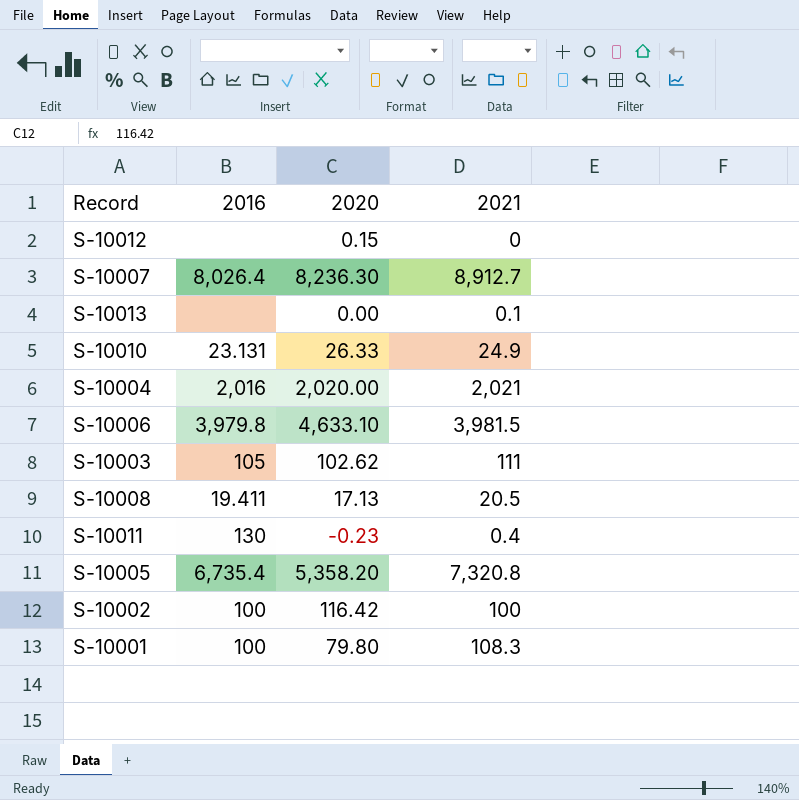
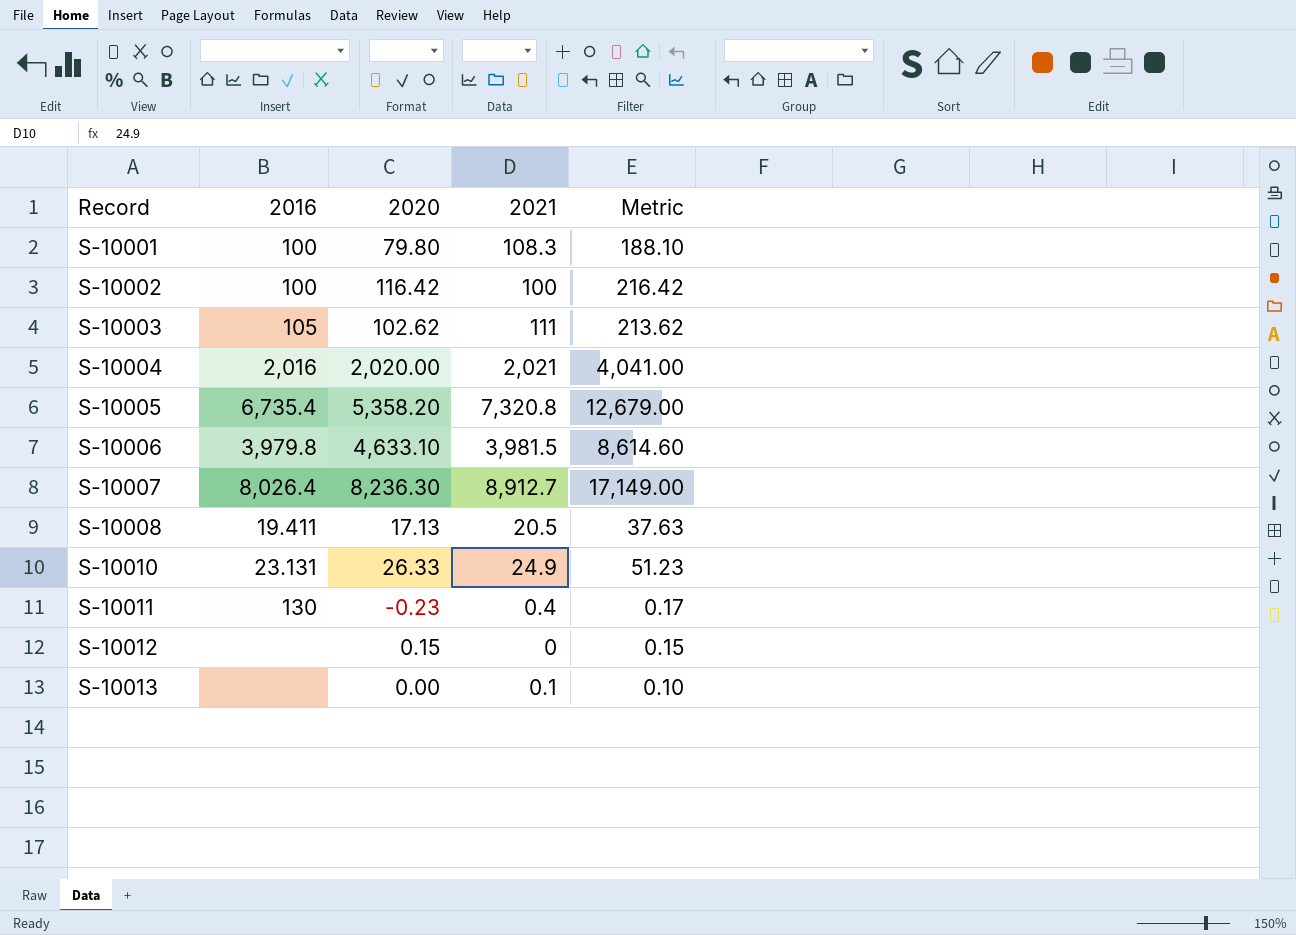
row order: none -> Record ascending
column Metric | formula: none -> [2020] + [2021]

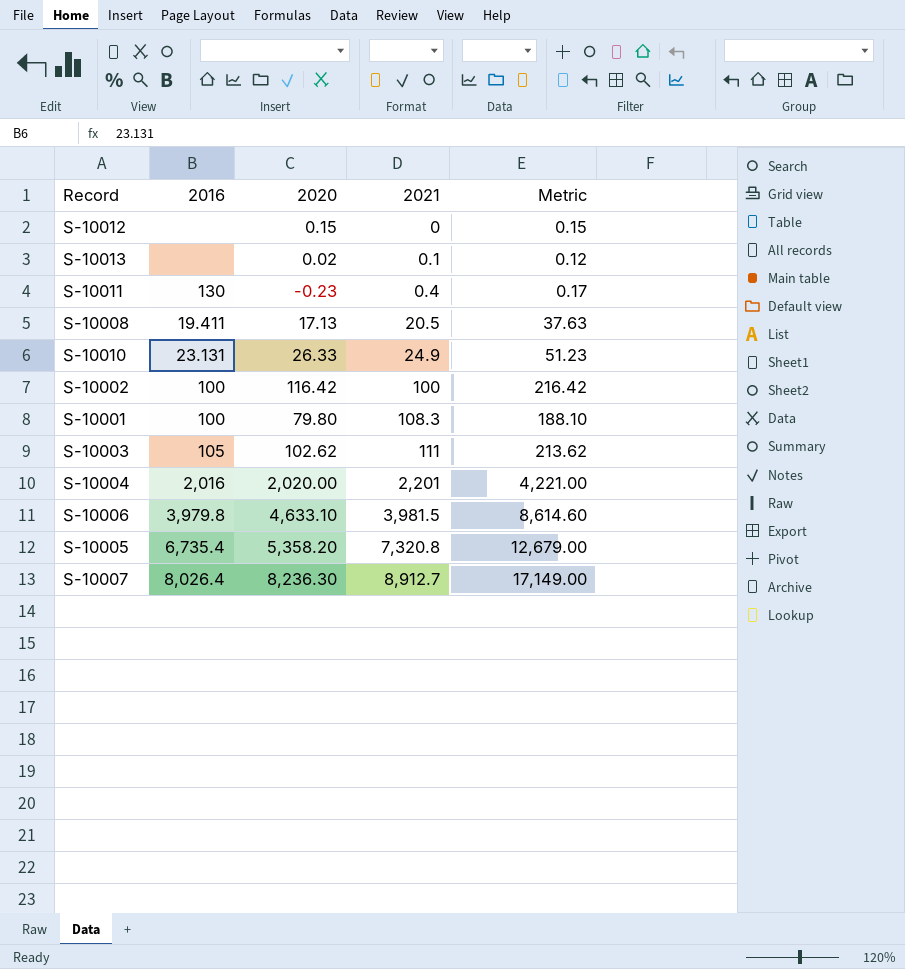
row order: Record ascending -> 2021 ascending
S-10013 | 2020: 0.00 -> 0.02
S-10013 | Metric: 0.10 -> 0.12
S-10004 | 2021: 2,021 -> 2,201
S-10004 | Metric: 4,041.00 -> 4,221.00

